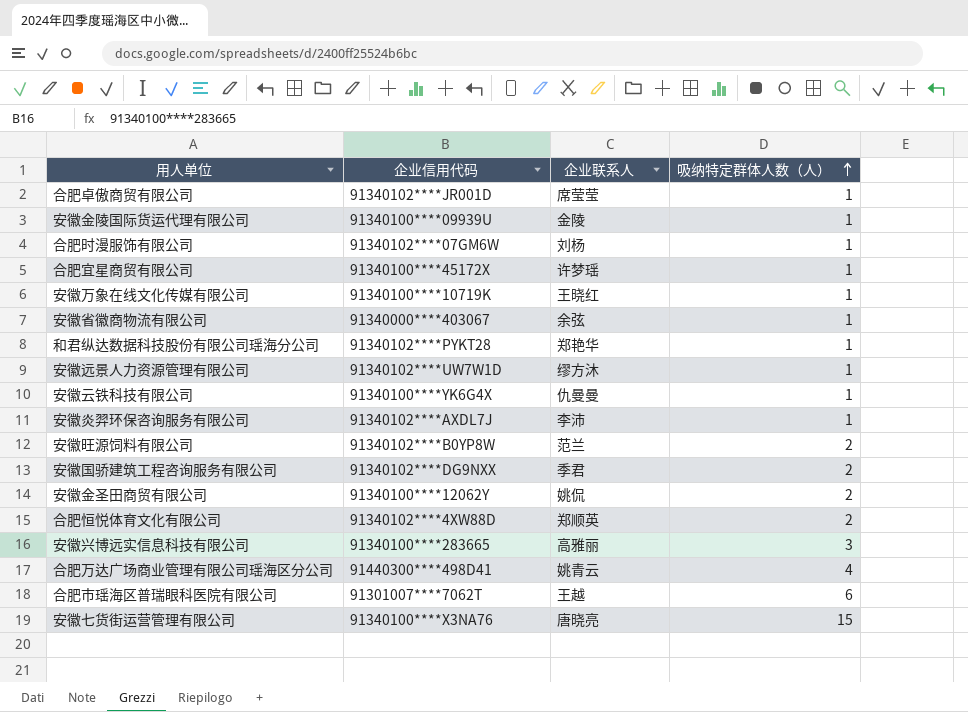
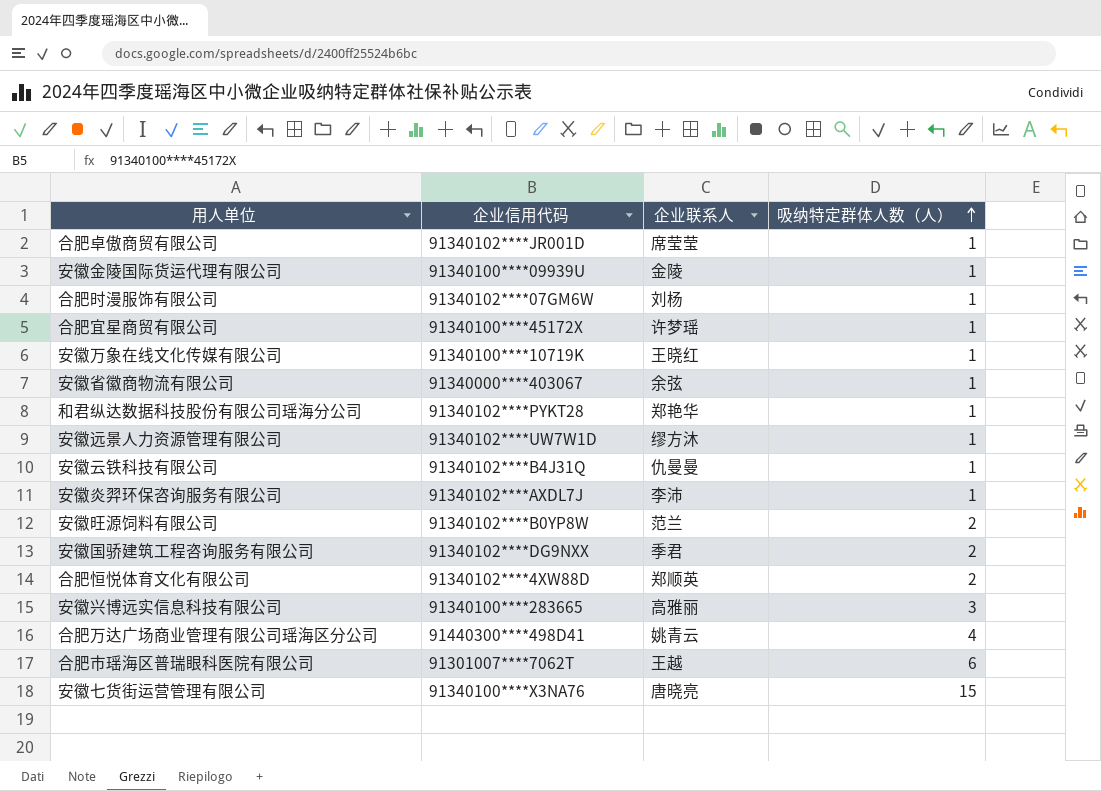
row 安徽金圣田商贸有限公司: 91340100****12062Y | 姚侃 | 2 -> none
安徽云铁科技有限公司 | 企业信用代码: 91340100****YK6G4X -> 91340102****B4J31Q

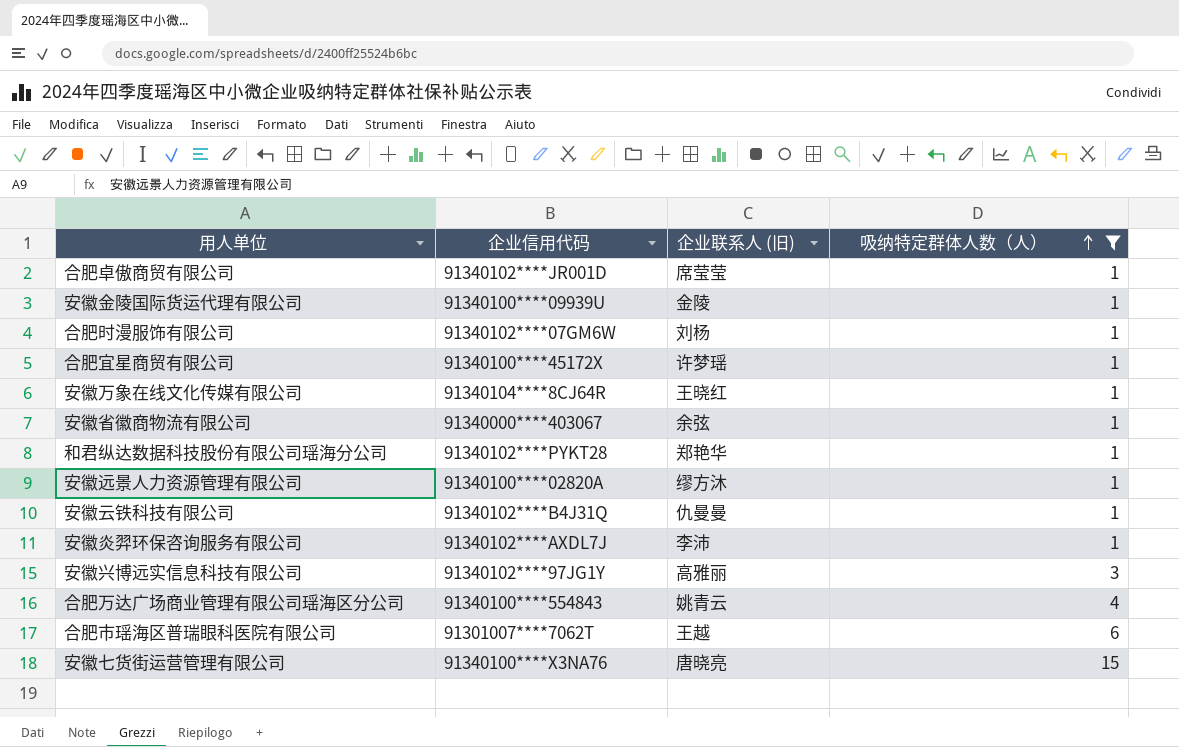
filter: none -> 吸纳特定群体人数（人） != 2
column name: 企业联系人 -> 企业联系人 (旧)
安徽万象在线文化传媒有限公司 | 企业信用代码: 91340100****10719K -> 91340104****8CJ64R
安徽远景人力资源管理有限公司 | 企业信用代码: 91340102****UW7W1D -> 91340100****02820A
安徽兴博远实信息科技有限公司 | 企业信用代码: 91340100****283665 -> 91340102****97JG1Y
合肥万达广场商业管理有限公司瑶海区分公司 | 企业信用代码: 91440300****498D41 -> 91340100****554843

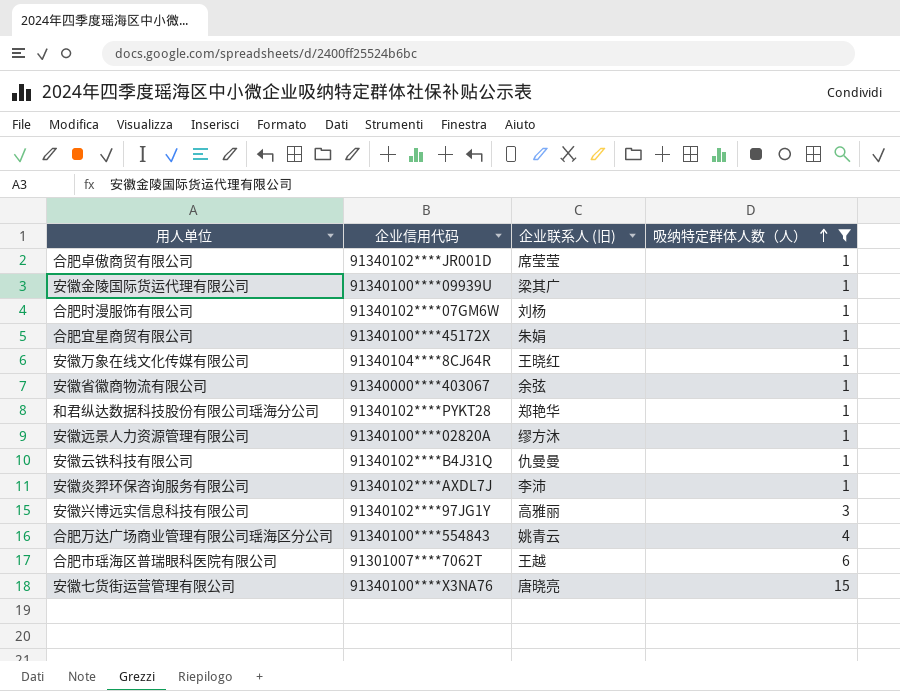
安徽金陵国际货运代理有限公司 | 企业联系人 (旧): 金陵 -> 梁其广
合肥宜星商贸有限公司 | 企业联系人 (旧): 许梦瑶 -> 朱娟

